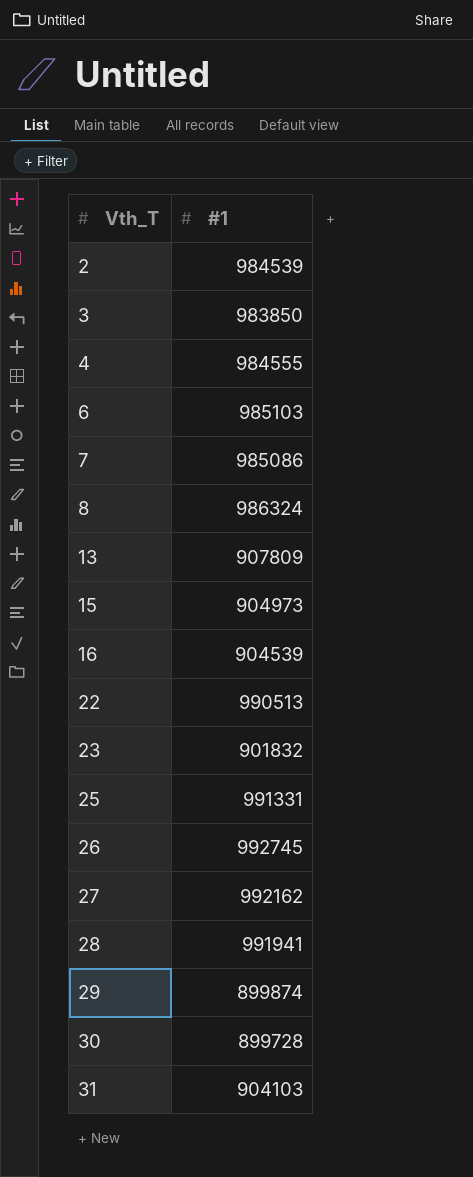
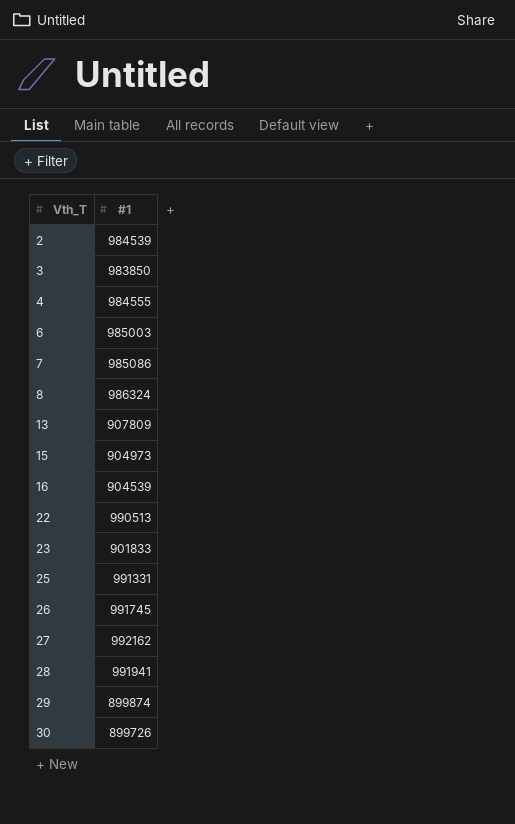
row 31: 904103 -> none
6 | #1: 985103 -> 985003
23 | #1: 901832 -> 901833
26 | #1: 992745 -> 991745
30 | #1: 899728 -> 899726

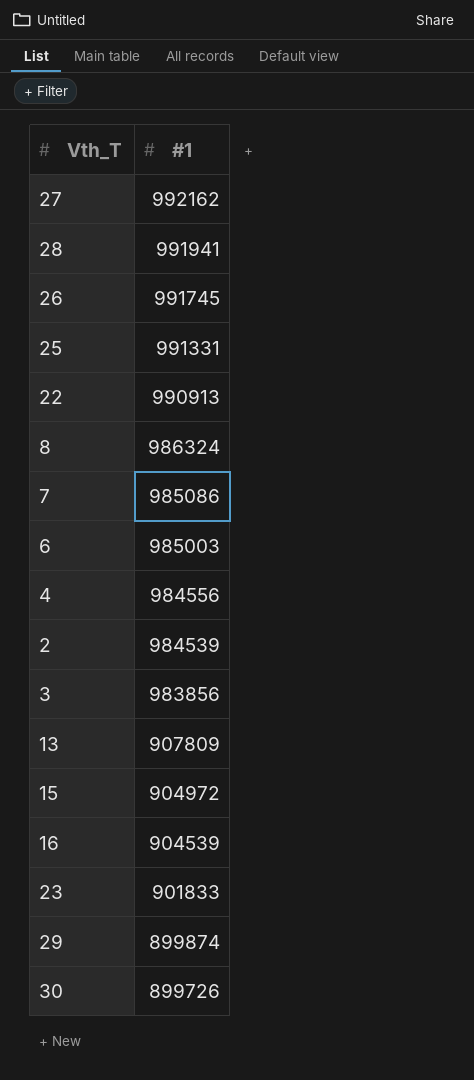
row order: Vth_T ascending -> #1 descending
22 | #1: 990513 -> 990913
4 | #1: 984555 -> 984556
3 | #1: 983850 -> 983856
15 | #1: 904973 -> 904972

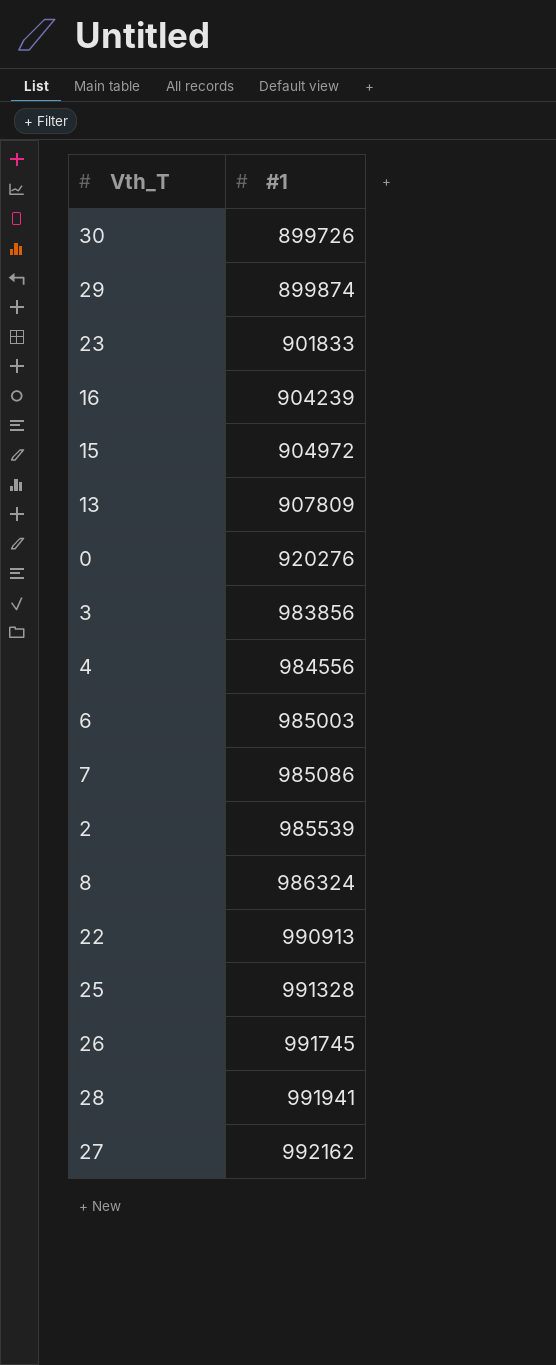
row order: #1 descending -> #1 ascending
16 | #1: 904539 -> 904239
row 0: none -> 920276
2 | #1: 984539 -> 985539
25 | #1: 991331 -> 991328

